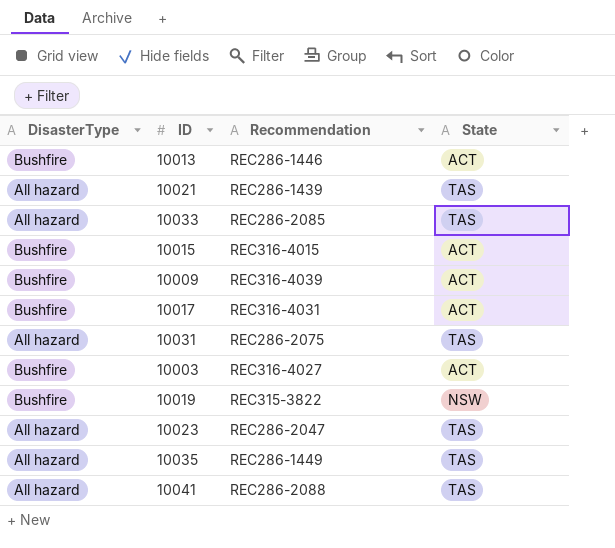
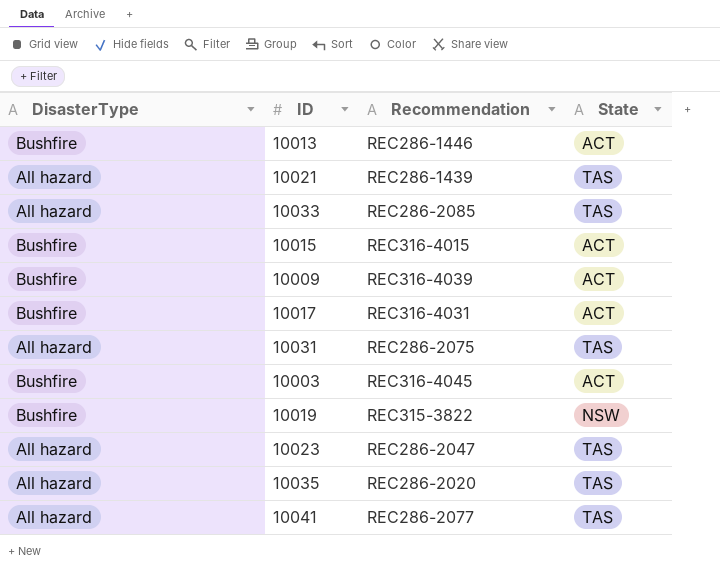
10003 | Recommendation: REC316-4027 -> REC316-4045
10035 | Recommendation: REC286-1449 -> REC286-2020
10041 | Recommendation: REC286-2088 -> REC286-2077

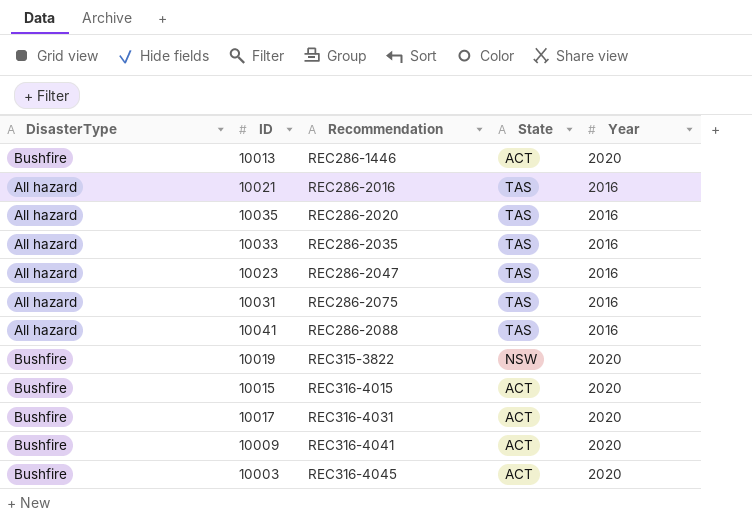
row order: none -> Recommendation ascending
column Year | position: none -> 5
10021 | Recommendation: REC286-1439 -> REC286-2016
10033 | Recommendation: REC286-2085 -> REC286-2035
10041 | Recommendation: REC286-2077 -> REC286-2088
10009 | Recommendation: REC316-4039 -> REC316-4041

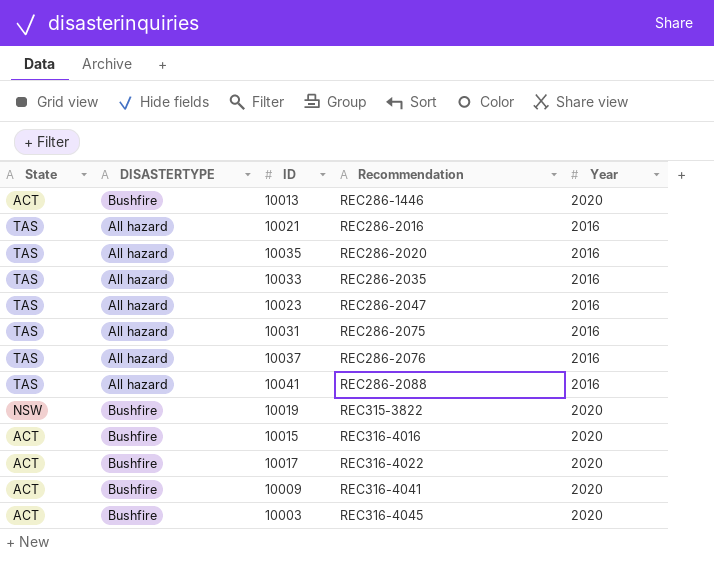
column State | position: 4 -> 1
column name: DisasterType -> DISASTERTYPE
row 10037: none -> TAS | All hazard | REC286-2076 | 2016
10015 | Recommendation: REC316-4015 -> REC316-4016
10017 | Recommendation: REC316-4031 -> REC316-4022

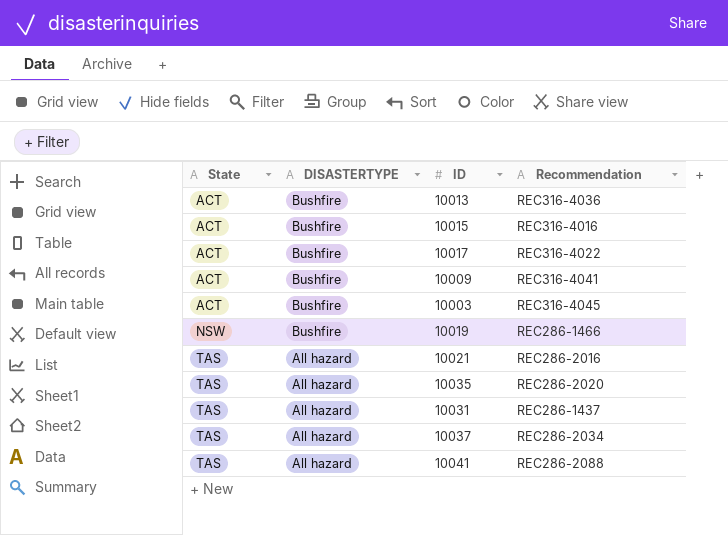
row order: Recommendation ascending -> State ascending
column Year | position: 5 -> none
row 10033: TAS | All hazard | REC286-2035 | 2016 -> none
row 10023: TAS | All hazard | REC286-2047 | 2016 -> none
10013 | Recommendation: REC286-1446 -> REC316-4036
10019 | Recommendation: REC315-3822 -> REC286-1466
10031 | Recommendation: REC286-2075 -> REC286-1437
10037 | Recommendation: REC286-2076 -> REC286-2034

